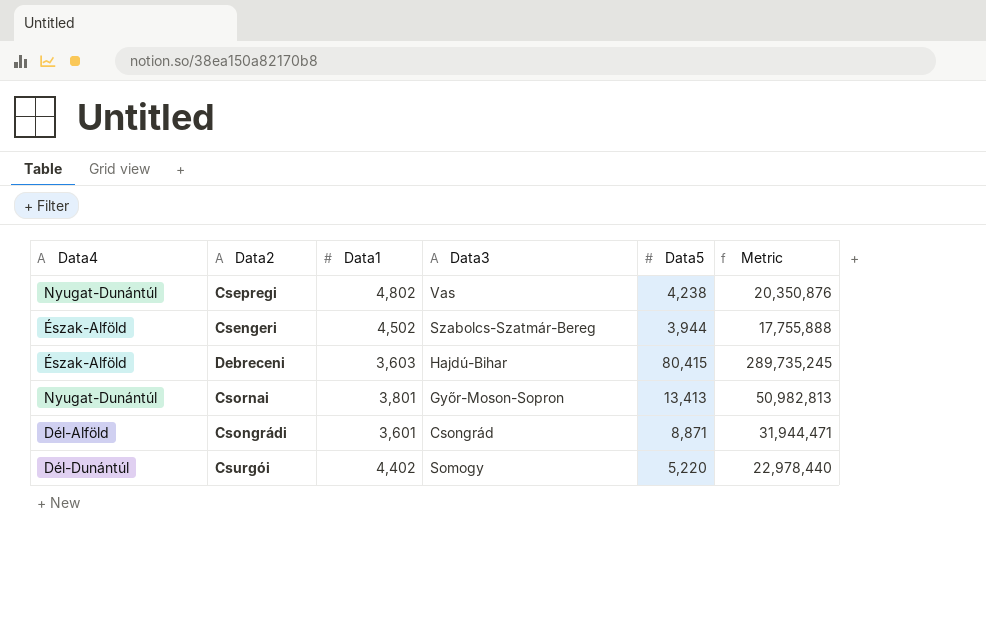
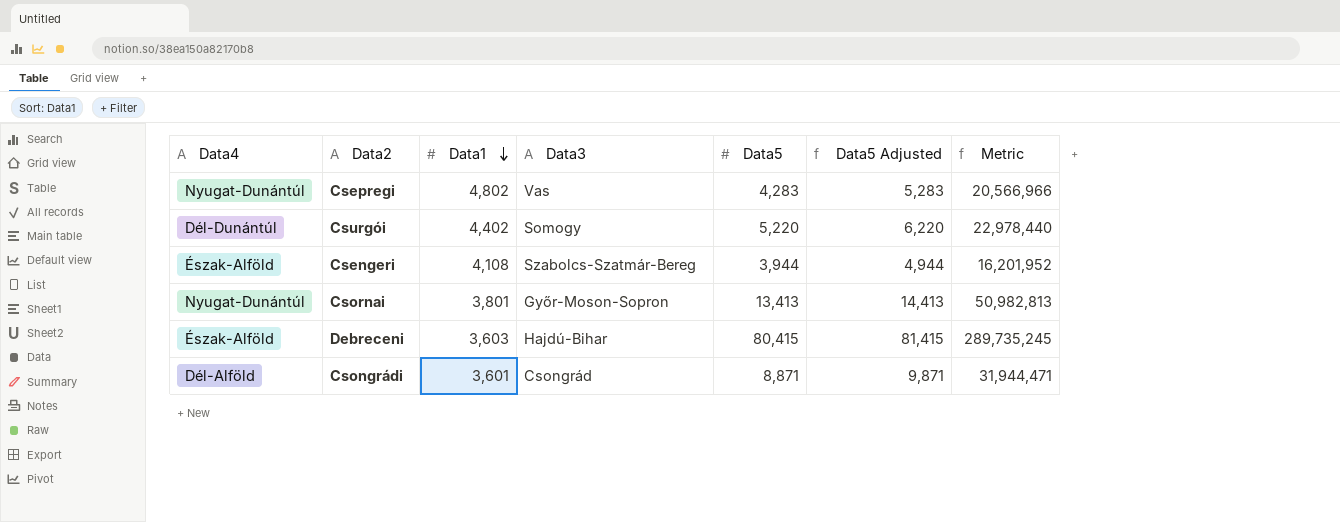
row order: none -> Data1 descending
column Data5 Adjusted | formula: none -> [Data5] + 1000
Csepregi | Data5: 4,238 -> 4,283
Csepregi | Metric: 20,350,876 -> 20,566,966
Csengeri | Data1: 4,502 -> 4,108
Csengeri | Metric: 17,755,888 -> 16,201,952

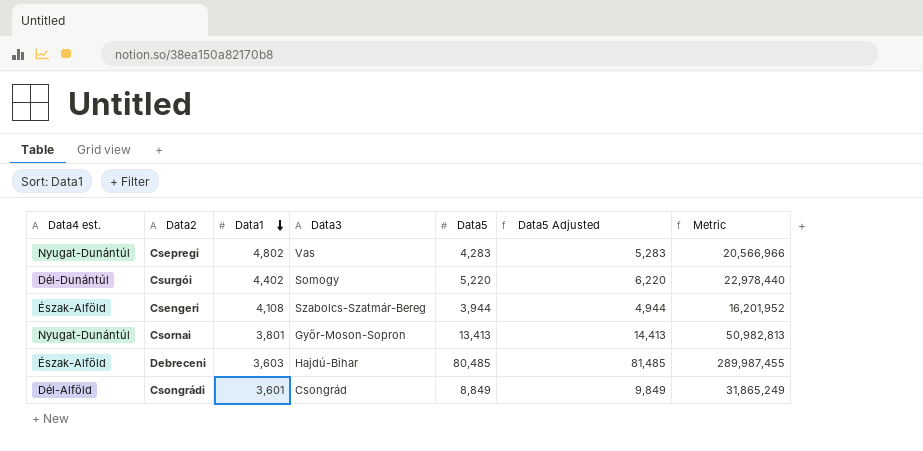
column name: Data4 -> Data4 est.
Debreceni | Data5: 80,415 -> 80,485
Debreceni | Data5 Adjusted: 81,415 -> 81,485
Debreceni | Metric: 289,735,245 -> 289,987,455
Csongrádi | Data5: 8,871 -> 8,849
Csongrádi | Data5 Adjusted: 9,871 -> 9,849
Csongrádi | Metric: 31,944,471 -> 31,865,249

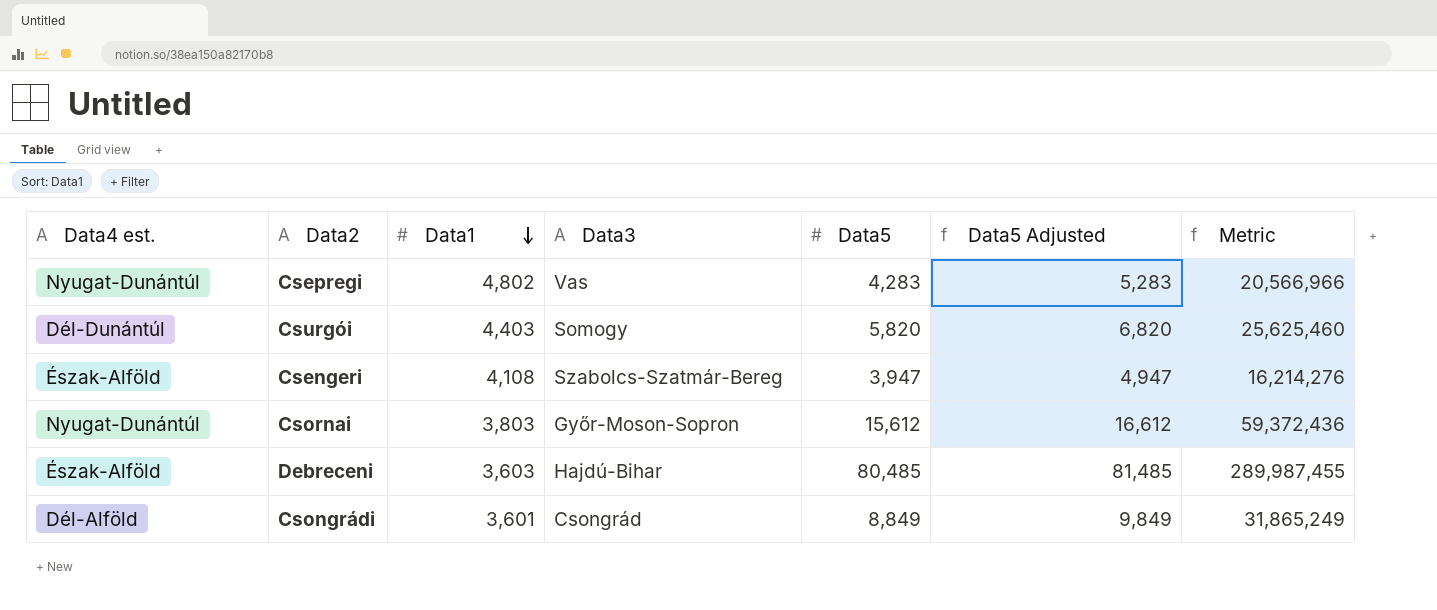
Csurgói | Data1: 4,402 -> 4,403
Csurgói | Data5: 5,220 -> 5,820
Csurgói | Data5 Adjusted: 6,220 -> 6,820
Csurgói | Metric: 22,978,440 -> 25,625,460
Csengeri | Data5: 3,944 -> 3,947
Csengeri | Data5 Adjusted: 4,944 -> 4,947
Csengeri | Metric: 16,201,952 -> 16,214,276
Csornai | Data1: 3,801 -> 3,803
Csornai | Data5: 13,413 -> 15,612
Csornai | Data5 Adjusted: 14,413 -> 16,612
Csornai | Metric: 50,982,813 -> 59,372,436

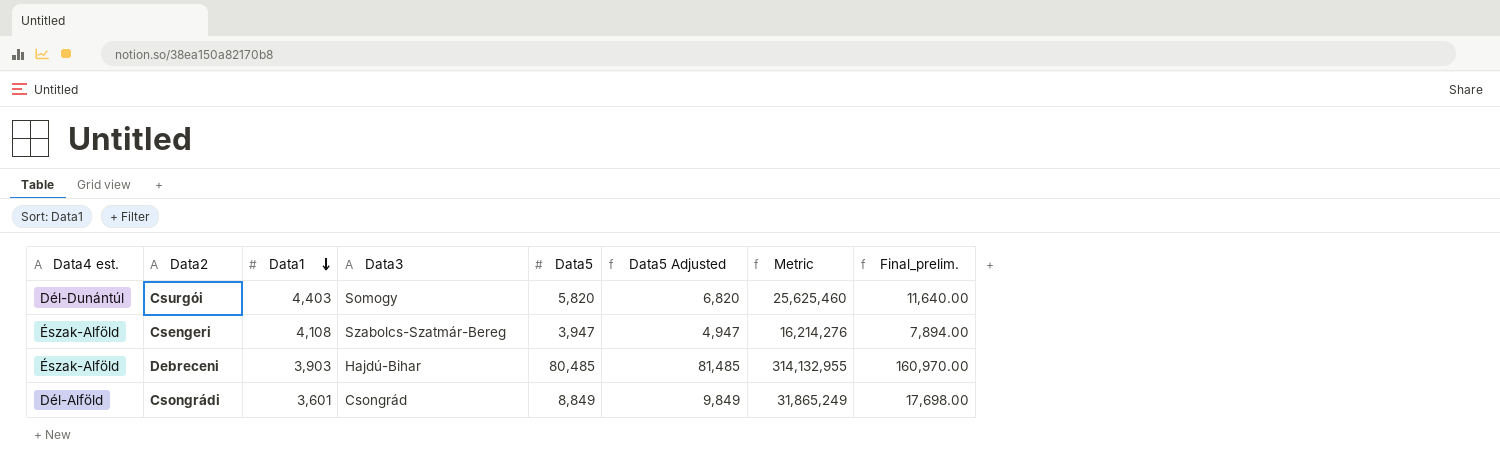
column Final_prelim. | formula: none -> [Data5] * 2
row Csepregi: Nyugat-Dunántúl | 4,802 | Vas | 4,283 | 5,283 | 20,566,966 -> none
row Csornai: Nyugat-Dunántúl | 3,803 | Győr-Moson-Sopron | 15,612 | 16,612 | 59,372,436 -> none
Debreceni | Data1: 3,603 -> 3,903
Debreceni | Metric: 289,987,455 -> 314,132,955

